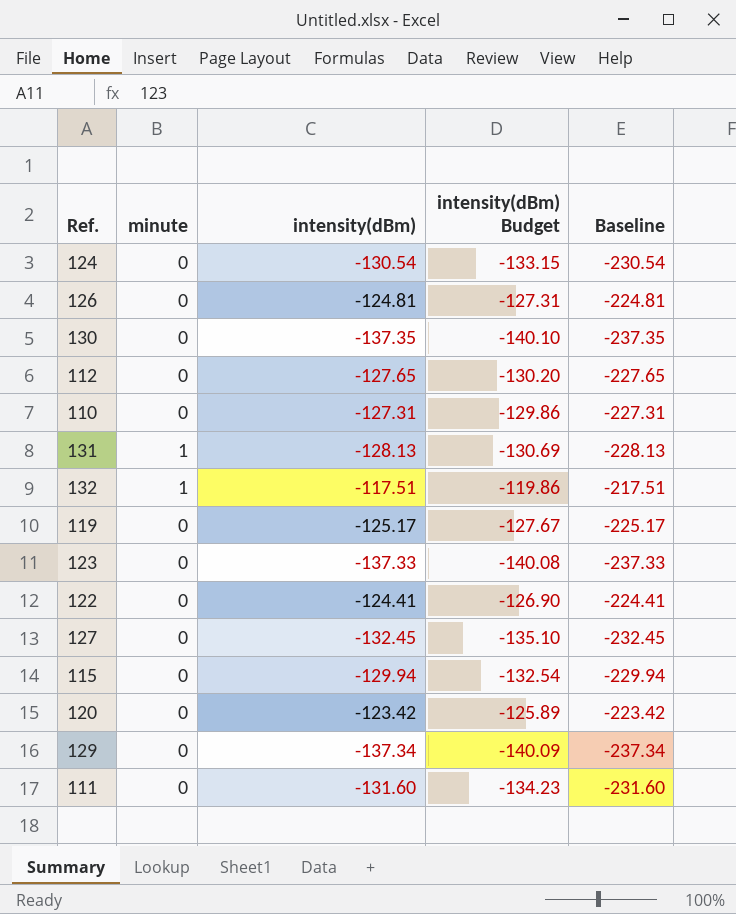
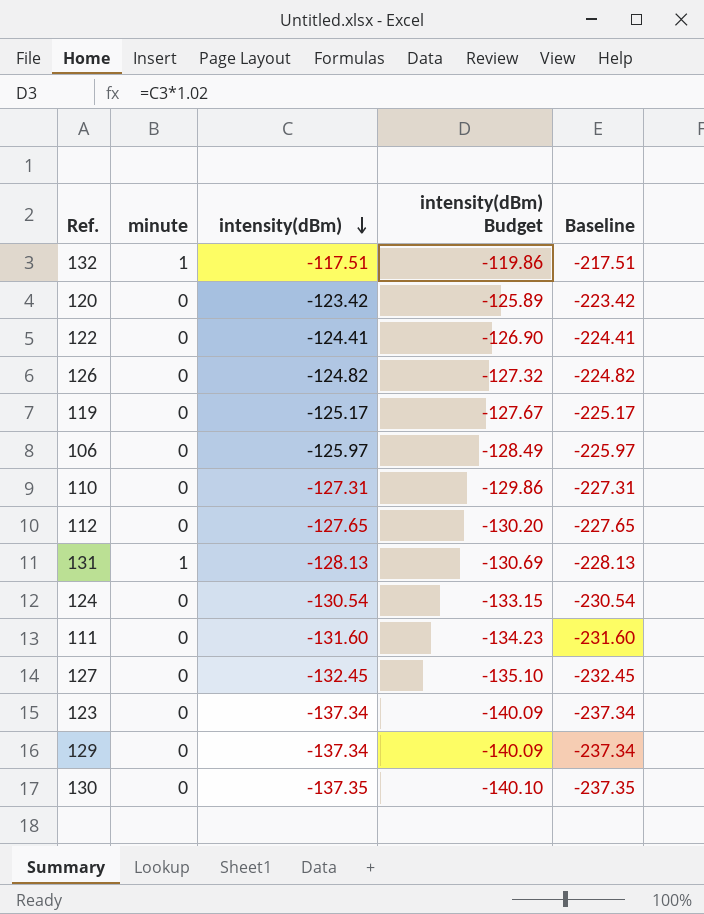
row order: none -> intensity(dBm) descending
row 115: 0 | -129.94 | -132.54 | -229.94 -> none
126 | intensity(dBm): -124.81 -> -124.82
126 | intensity(dBm) Budget: -127.31 -> -127.32
126 | Baseline: -224.81 -> -224.82
row 106: none -> 0 | -125.97 | -128.49 | -225.97
123 | intensity(dBm): -137.33 -> -137.34
123 | intensity(dBm) Budget: -140.08 -> -140.09
123 | Baseline: -237.33 -> -237.34

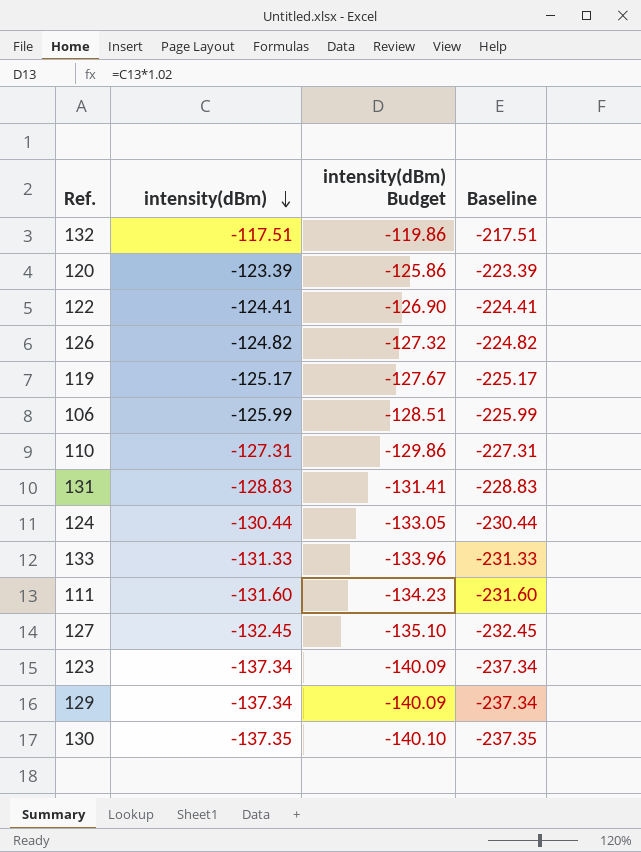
column minute | position: 2 -> none
row 112: 0 | -127.65 | -130.20 | -227.65 -> none
120 | intensity(dBm): -123.42 -> -123.39
120 | intensity(dBm) Budget: -125.89 -> -125.86
120 | Baseline: -223.42 -> -223.39
106 | intensity(dBm): -125.97 -> -125.99
106 | intensity(dBm) Budget: -128.49 -> -128.51
106 | Baseline: -225.97 -> -225.99
131 | intensity(dBm): -128.13 -> -128.83
131 | intensity(dBm) Budget: -130.69 -> -131.41
131 | Baseline: -228.13 -> -228.83
124 | intensity(dBm): -130.54 -> -130.44
124 | intensity(dBm) Budget: -133.15 -> -133.05
124 | Baseline: -230.54 -> -230.44
row 133: none -> -131.33 | -133.96 | -231.33

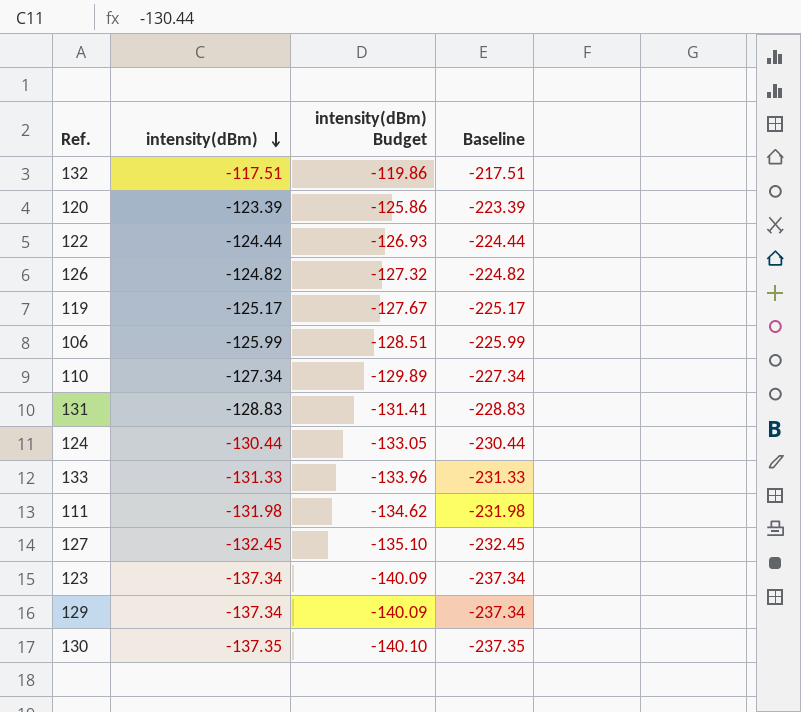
122 | intensity(dBm): -124.41 -> -124.44
122 | intensity(dBm) Budget: -126.90 -> -126.93
122 | Baseline: -224.41 -> -224.44
110 | intensity(dBm): -127.31 -> -127.34
110 | intensity(dBm) Budget: -129.86 -> -129.89
110 | Baseline: -227.31 -> -227.34
111 | intensity(dBm): -131.60 -> -131.98
111 | intensity(dBm) Budget: -134.23 -> -134.62
111 | Baseline: -231.60 -> -231.98

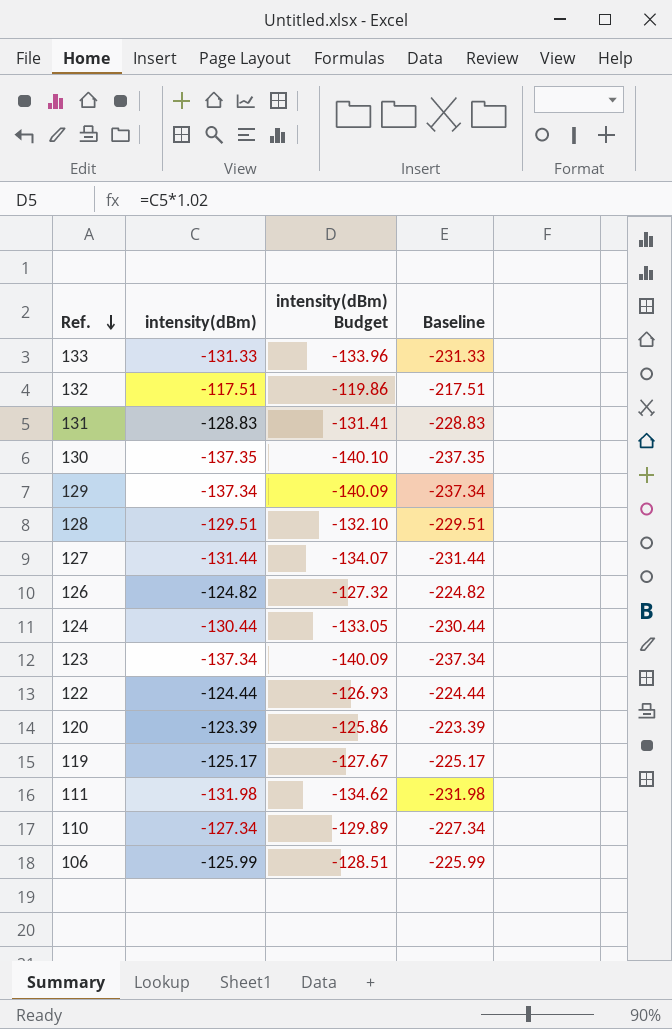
row order: intensity(dBm) descending -> Ref. descending
row 128: none -> -129.51 | -132.10 | -229.51
127 | intensity(dBm): -132.45 -> -131.44
127 | intensity(dBm) Budget: -135.10 -> -134.07
127 | Baseline: -232.45 -> -231.44

